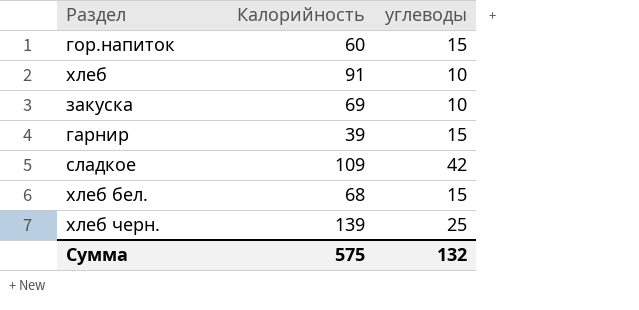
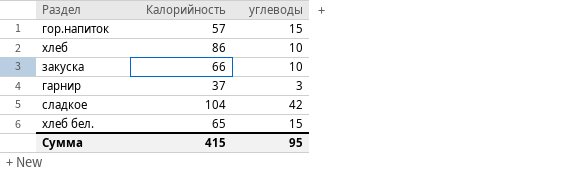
row хлеб черн.: 139 | 25 -> none
гор.напиток | Калорийность: 60 -> 57
хлеб | Калорийность: 91 -> 86
закуска | Калорийность: 69 -> 66
гарнир | Калорийность: 39 -> 37
гарнир | углеводы: 15 -> 3
сладкое | Калорийность: 109 -> 104
хлеб бел. | Калорийность: 68 -> 65
Сумма | Калорийность: 575 -> 415
Сумма | углеводы: 132 -> 95

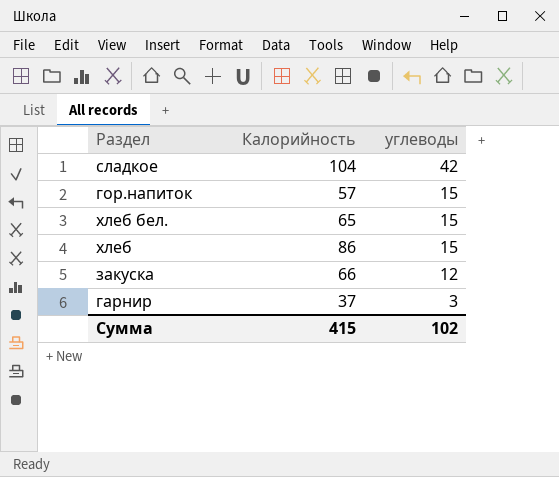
row order: none -> углеводы descending
хлеб | углеводы: 10 -> 15
закуска | углеводы: 10 -> 12
Сумма | углеводы: 95 -> 102

